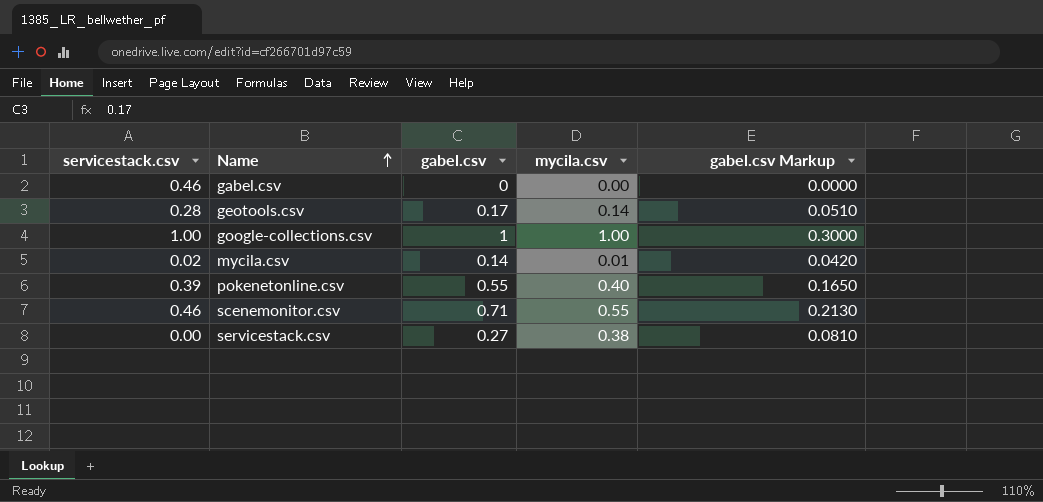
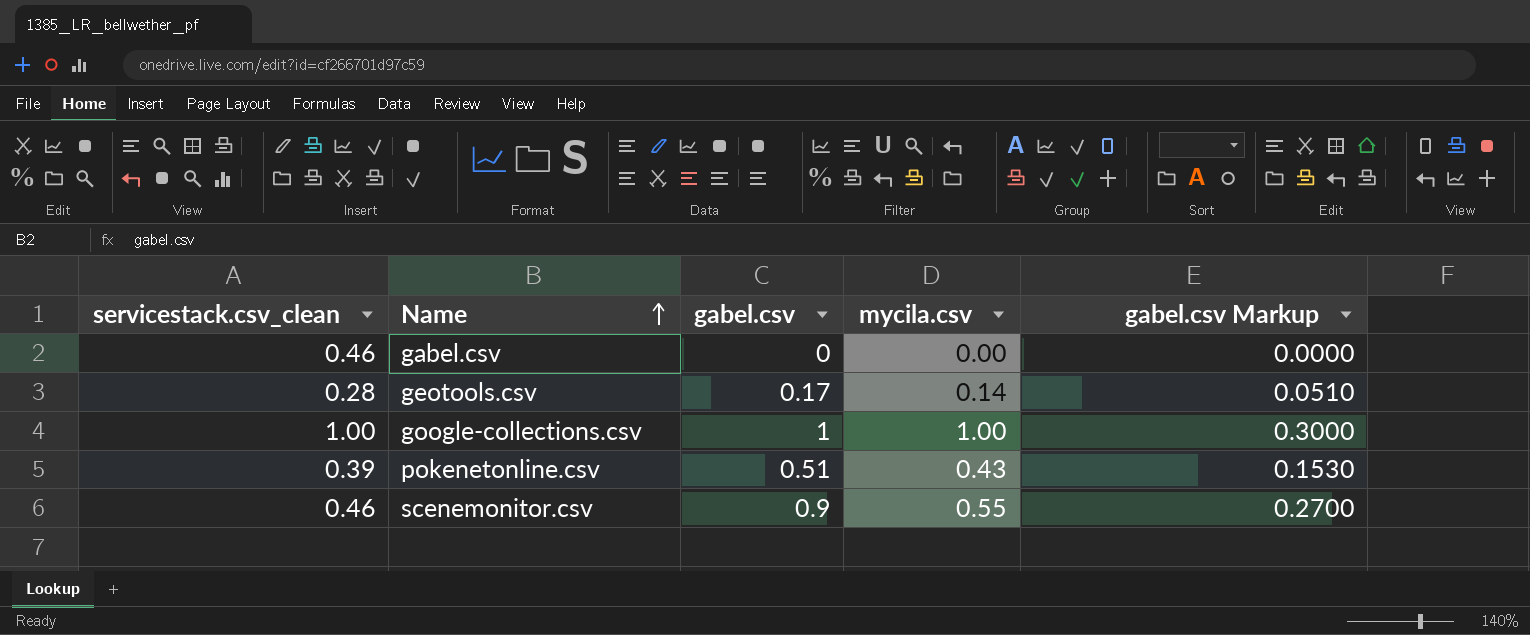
column name: servicestack.csv -> servicestack.csv_clean
row mycila.csv: 0.02 | 0.14 | 0.01 | 0.0420 -> none
row servicestack.csv: 0.00 | 0.27 | 0.38 | 0.0810 -> none
pokenetonline.csv | gabel.csv: 0.55 -> 0.51
pokenetonline.csv | mycila.csv: 0.40 -> 0.43
pokenetonline.csv | gabel.csv Markup: 0.1650 -> 0.1530
scenemonitor.csv | gabel.csv: 0.71 -> 0.9
scenemonitor.csv | gabel.csv Markup: 0.2130 -> 0.2700

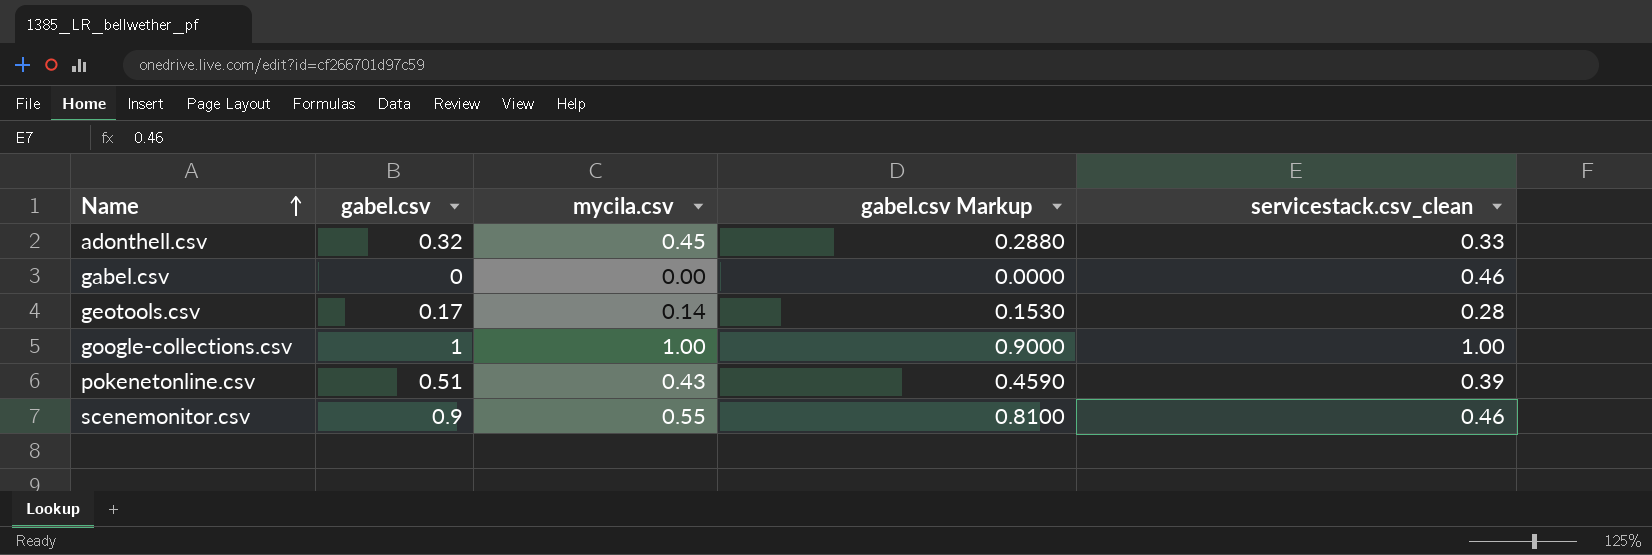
column gabel.csv Markup | formula: [gabel.csv] * 0.3 -> [gabel.csv] * 0.9
column servicestack.csv_clean | position: 1 -> 5
row adonthell.csv: none -> 0.32 | 0.45 | 0.2880 | 0.33

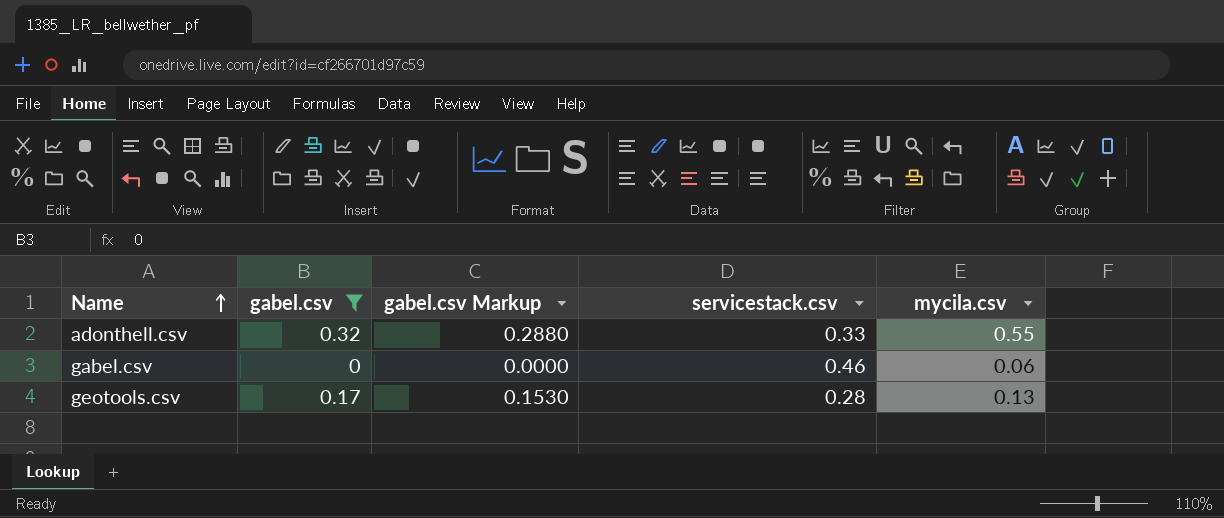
filter: none -> gabel.csv <= 0.32
column name: servicestack.csv_clean -> servicestack.csv
column mycila.csv | position: 3 -> 5
adonthell.csv | mycila.csv: 0.45 -> 0.55
gabel.csv | mycila.csv: 0.00 -> 0.06
geotools.csv | mycila.csv: 0.14 -> 0.13

